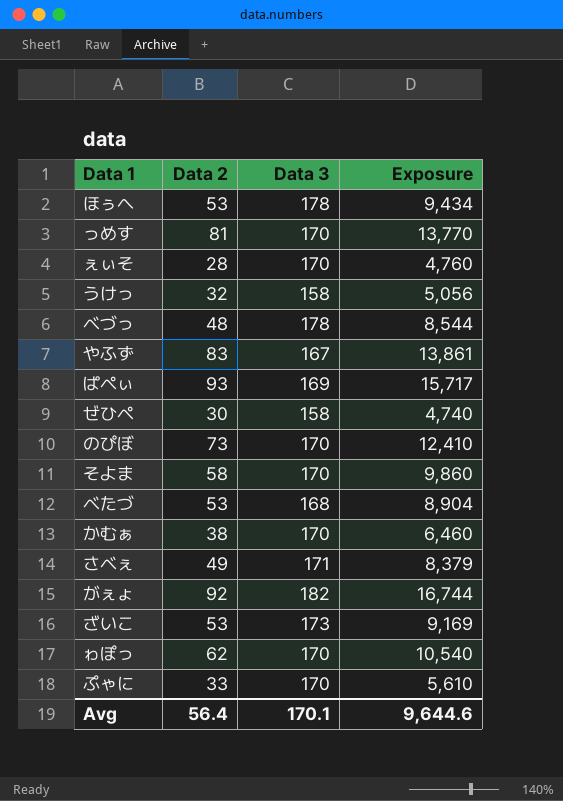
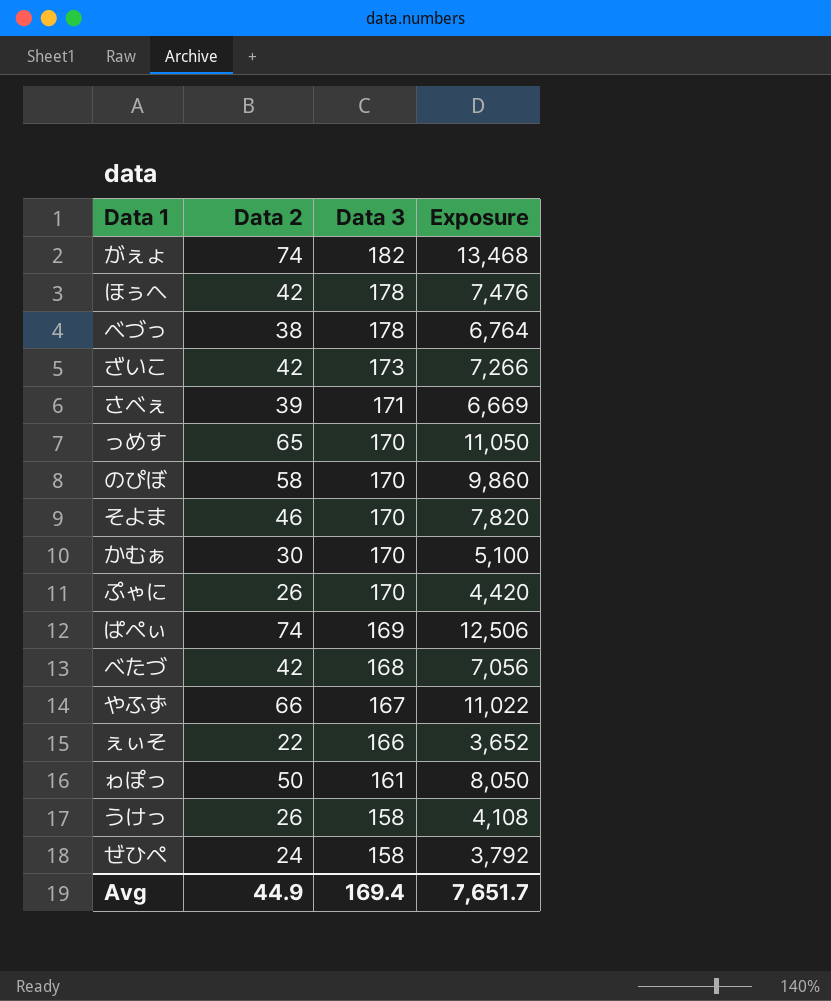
row order: none -> Data 3 descending
がぇょ | Data 2: 92 -> 74
がぇょ | Exposure: 16,744 -> 13,468
ほぅへ | Data 2: 53 -> 42
ほぅへ | Exposure: 9,434 -> 7,476
べづっ | Data 2: 48 -> 38
べづっ | Exposure: 8,544 -> 6,764
ざいこ | Data 2: 53 -> 42
ざいこ | Exposure: 9,169 -> 7,266
さべぇ | Data 2: 49 -> 39
さべぇ | Exposure: 8,379 -> 6,669
っめす | Data 2: 81 -> 65
っめす | Exposure: 13,770 -> 11,050
のぴぼ | Data 2: 73 -> 58
のぴぼ | Exposure: 12,410 -> 9,860
そよま | Data 2: 58 -> 46
そよま | Exposure: 9,860 -> 7,820
かむぁ | Data 2: 38 -> 30
かむぁ | Exposure: 6,460 -> 5,100
ぷゃに | Data 2: 33 -> 26
ぷゃに | Exposure: 5,610 -> 4,420
ぱぺぃ | Data 2: 93 -> 74
ぱぺぃ | Exposure: 15,717 -> 12,506
べたづ | Data 2: 53 -> 42
べたづ | Exposure: 8,904 -> 7,056
やふず | Data 2: 83 -> 66
やふず | Exposure: 13,861 -> 11,022
ぇぃそ | Data 2: 28 -> 22
ぇぃそ | Data 3: 170 -> 166
ぇぃそ | Exposure: 4,760 -> 3,652
ゎぽっ | Data 2: 62 -> 50
ゎぽっ | Data 3: 170 -> 161
ゎぽっ | Exposure: 10,540 -> 8,050
うけっ | Data 2: 32 -> 26
うけっ | Exposure: 5,056 -> 4,108
ぜひぺ | Data 2: 30 -> 24
ぜひぺ | Exposure: 4,740 -> 3,792
Avg | Data 2: 56.4 -> 44.9
Avg | Data 3: 170.1 -> 169.4
Avg | Exposure: 9,644.6 -> 7,651.7

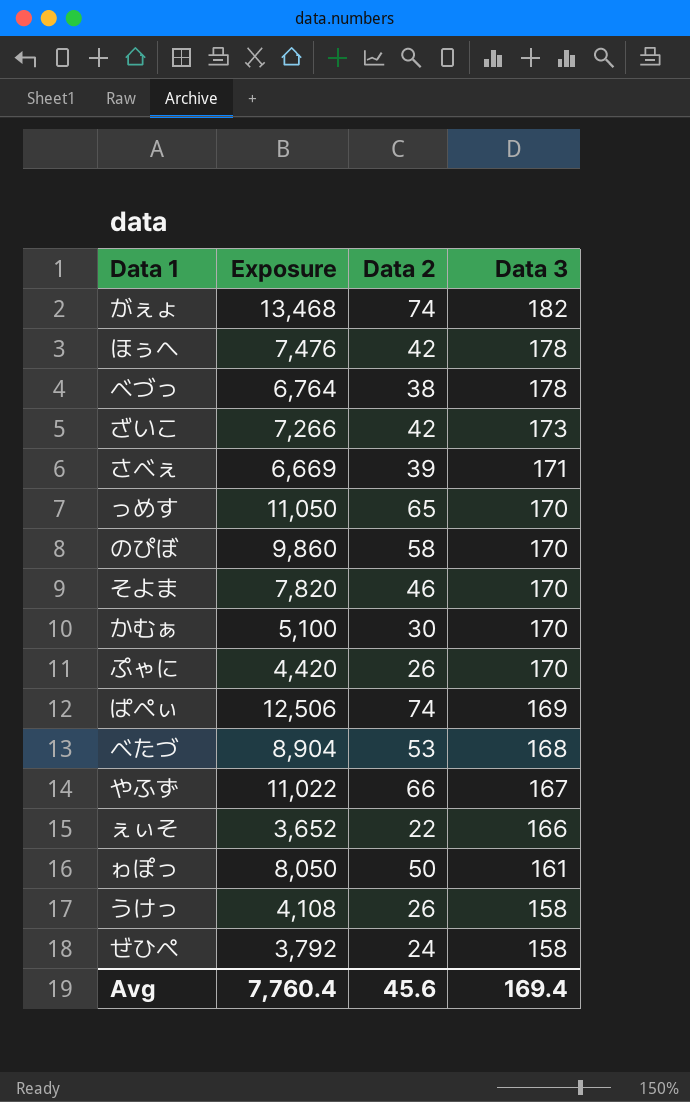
column Exposure | position: 4 -> 2
べたづ | Exposure: 7,056 -> 8,904
べたづ | Data 2: 42 -> 53
Avg | Exposure: 7,651.7 -> 7,760.4
Avg | Data 2: 44.9 -> 45.6

